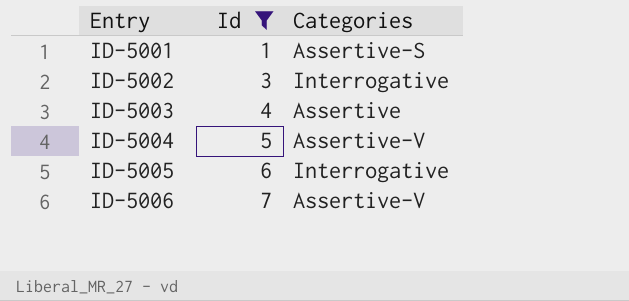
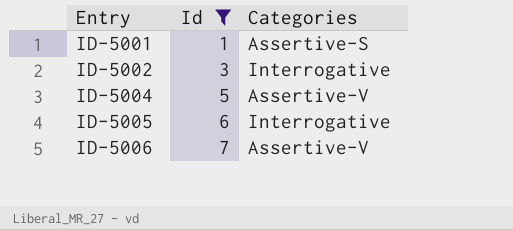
row ID-5003: 4 | Assertive -> none

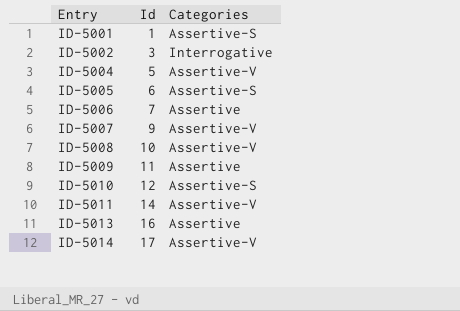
filter: Id <= 7 -> none
ID-5005 | Categories: Interrogative -> Assertive-S
ID-5006 | Categories: Assertive-V -> Assertive

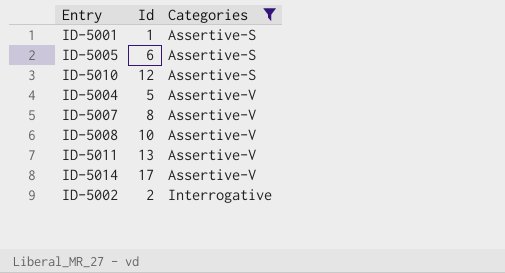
filter: none -> Categories != Assertive
row order: Entry ascending -> Categories ascending
ID-5007 | Id: 9 -> 8
ID-5011 | Id: 14 -> 13
ID-5002 | Id: 3 -> 2

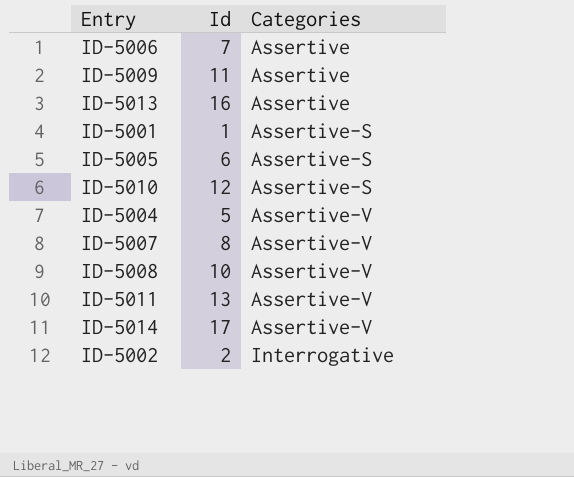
filter: Categories != Assertive -> none

